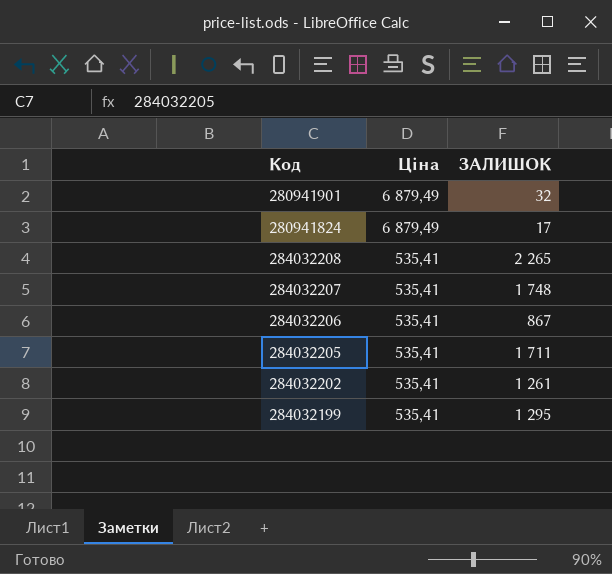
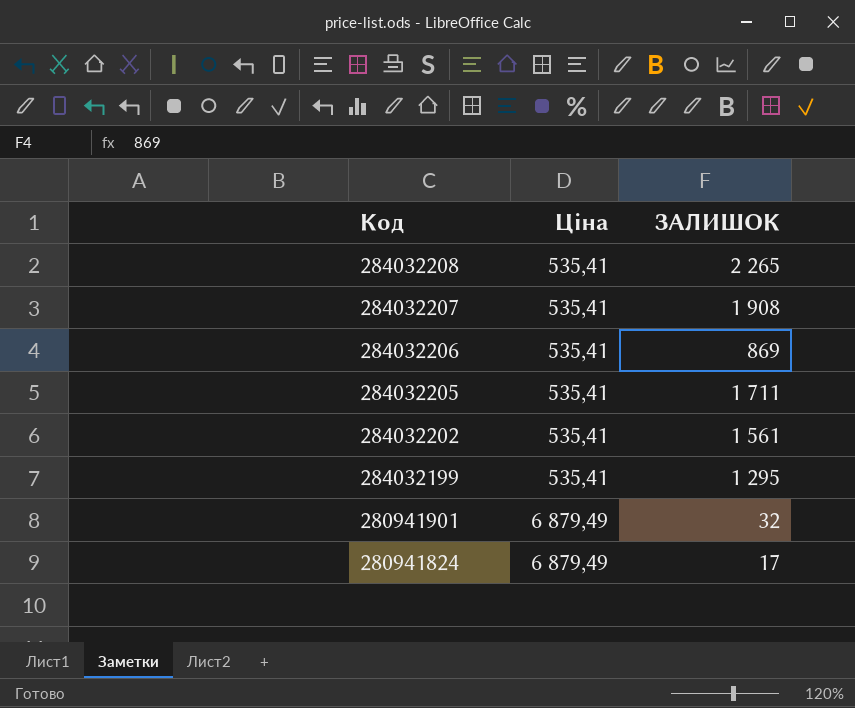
row order: Ціна descending -> Код descending
284032207 | ЗАЛИШОК: 1 748 -> 1 908
284032206 | ЗАЛИШОК: 867 -> 869
284032202 | ЗАЛИШОК: 1 261 -> 1 561

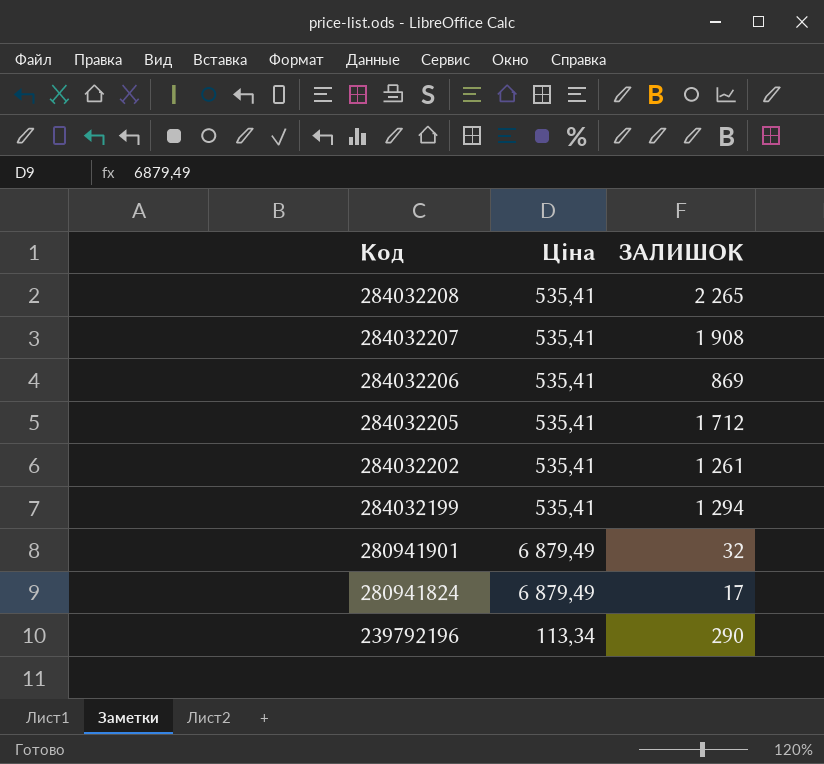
284032205 | ЗАЛИШОК: 1 711 -> 1 712
284032202 | ЗАЛИШОК: 1 561 -> 1 261
284032199 | ЗАЛИШОК: 1 295 -> 1 294
row 239792196: none -> 113,34 | 290

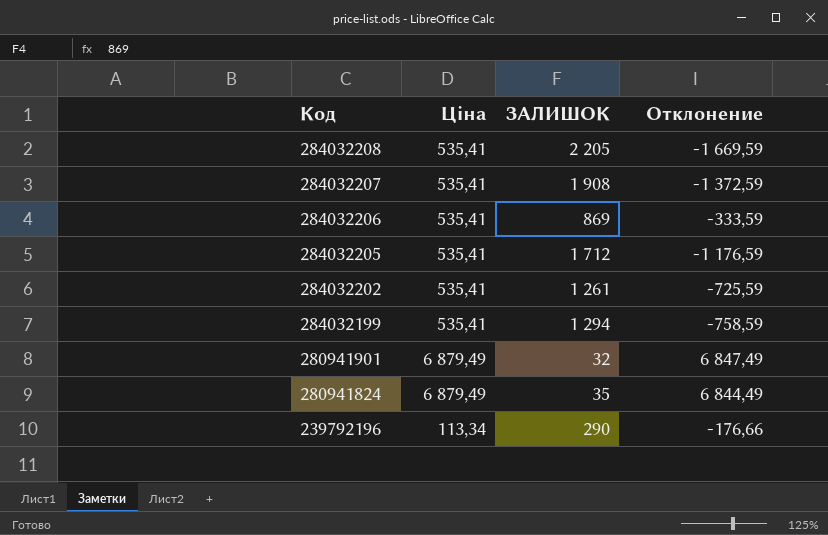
column Отклонение | formula: none -> [Ціна] - [ЗАЛИШОК]
284032208 | ЗАЛИШОК: 2 265 -> 2 205
280941824 | ЗАЛИШОК: 17 -> 35

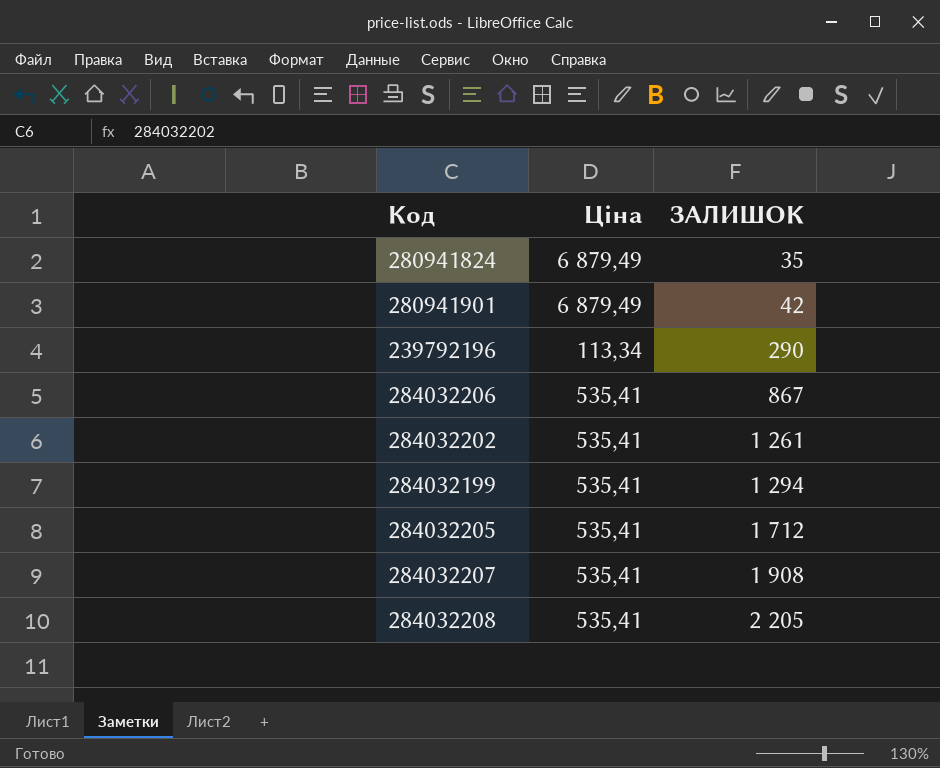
row order: Код descending -> ЗАЛИШОК ascending
column Отклонение | formula: [Ціна] - [ЗАЛИШОК] -> none
280941901 | ЗАЛИШОК: 32 -> 42
284032206 | ЗАЛИШОК: 869 -> 867

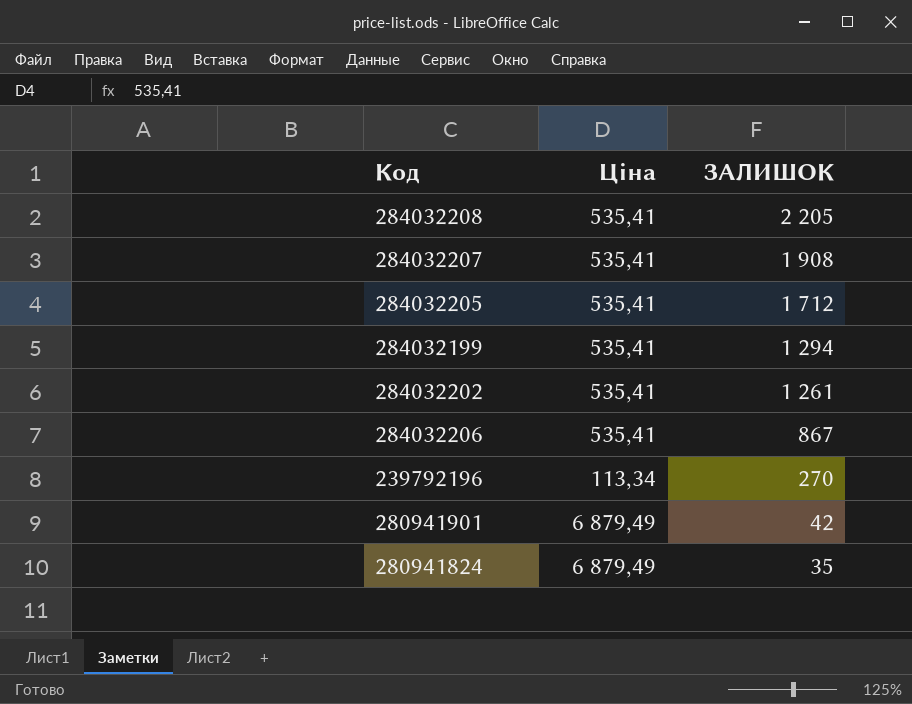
row order: ЗАЛИШОК ascending -> ЗАЛИШОК descending
239792196 | ЗАЛИШОК: 290 -> 270

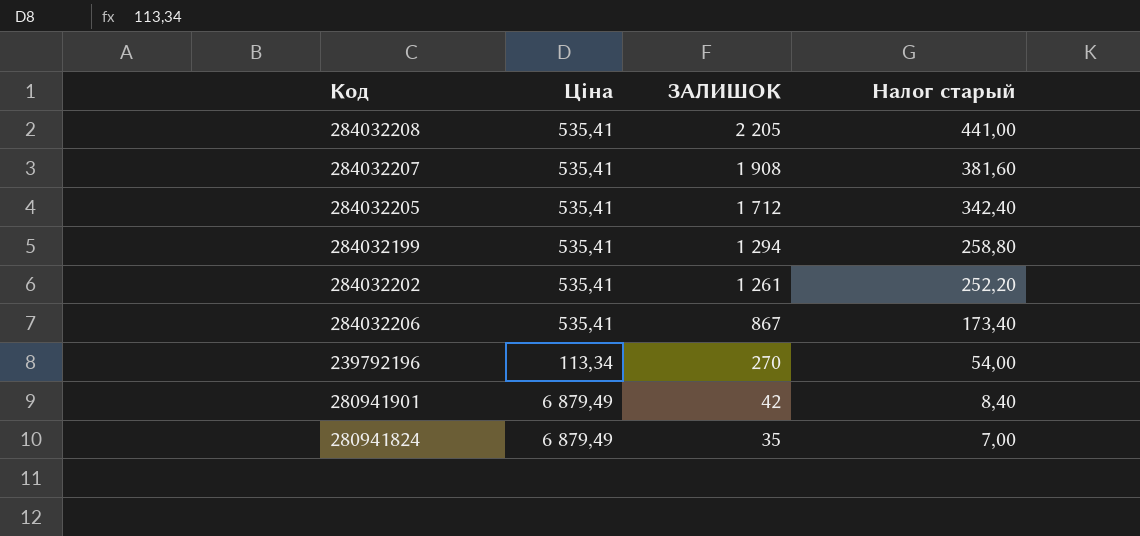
column Налог старый | formula: none -> [ЗАЛИШОК] * 0,2

